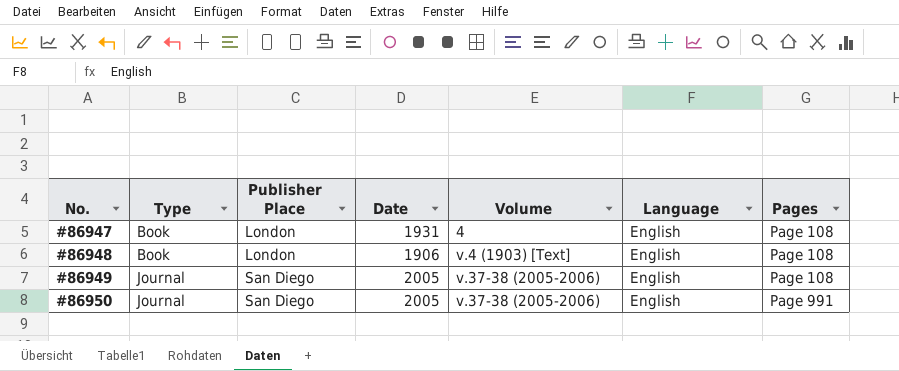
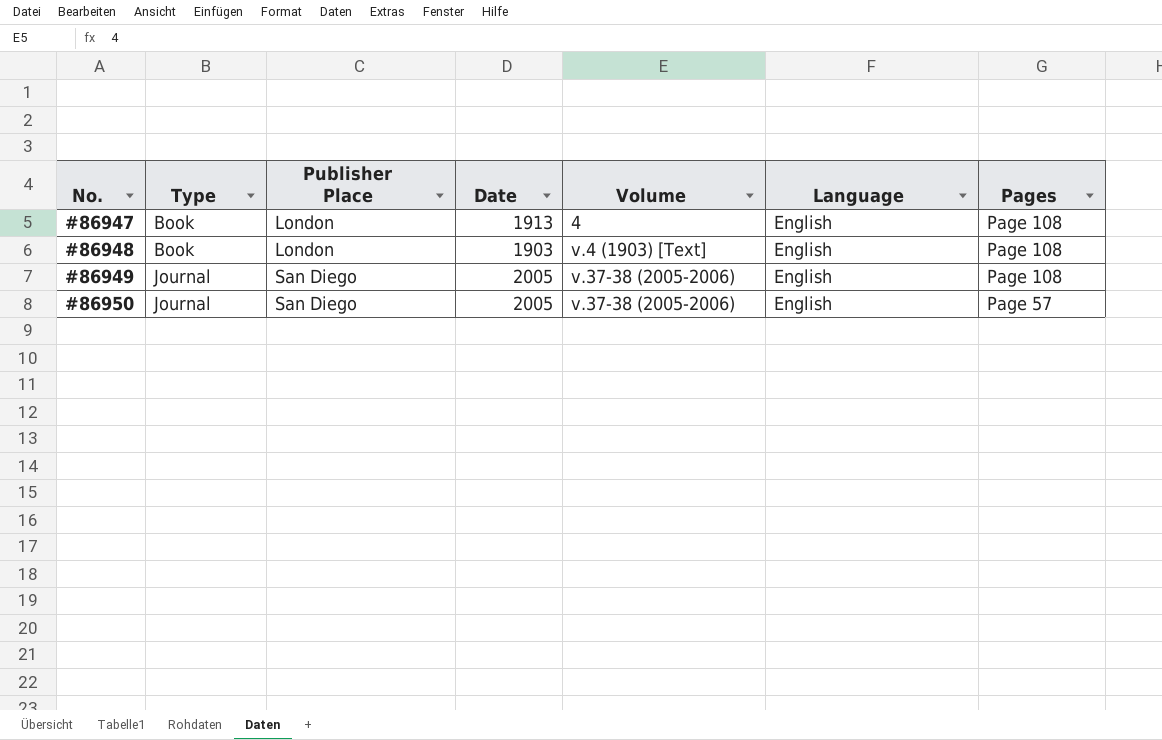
#86947 | Date: 1931 -> 1913
#86948 | Date: 1906 -> 1903
#86950 | Pages: Page 991 -> Page 57

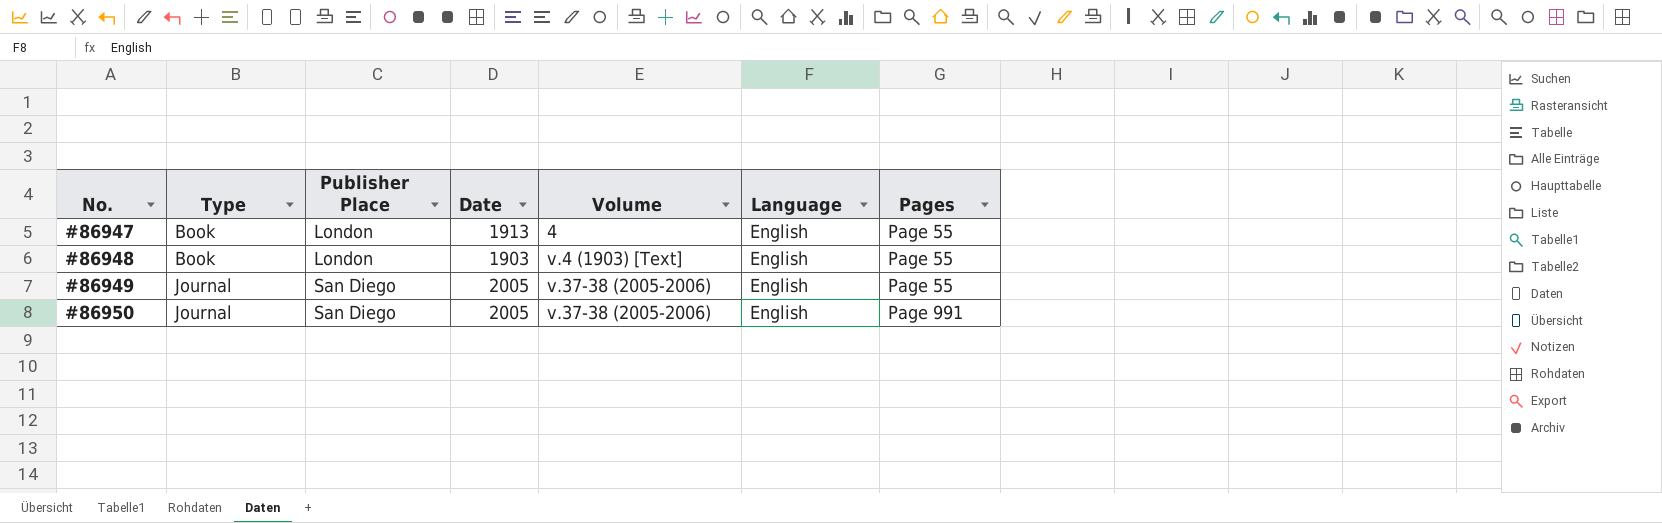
#86947 | Pages: Page 108 -> Page 55
#86948 | Pages: Page 108 -> Page 55
#86949 | Pages: Page 108 -> Page 55
#86950 | Pages: Page 57 -> Page 991

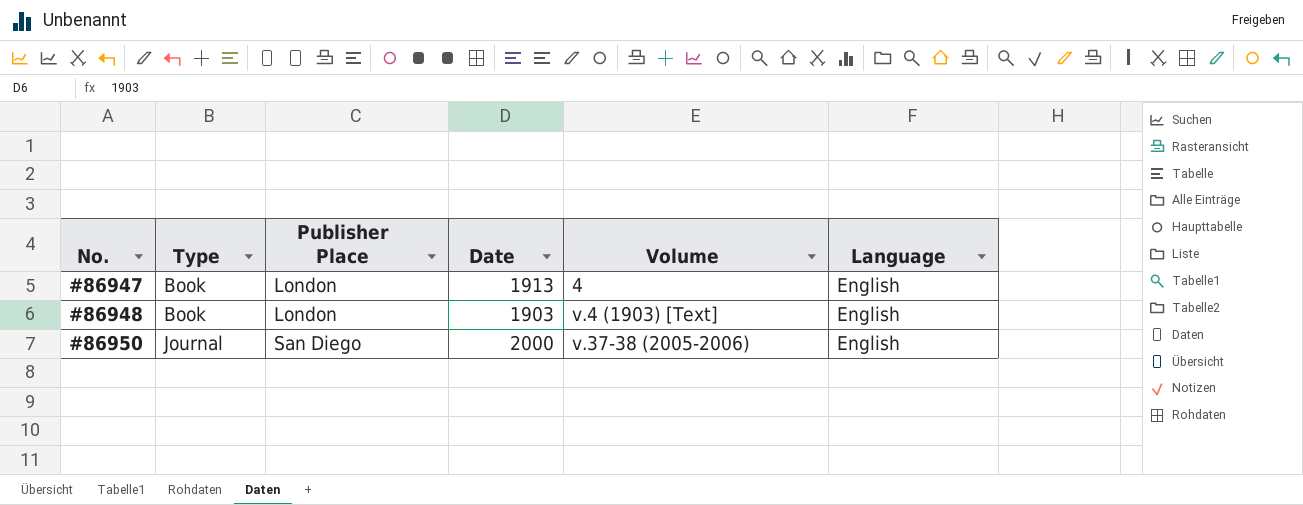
column Pages | position: 7 -> none
row #86949: Journal | San Diego | 2005 | v.37-38 (2005-2006) | English | Page 55 -> none
#86950 | Date: 2005 -> 2000

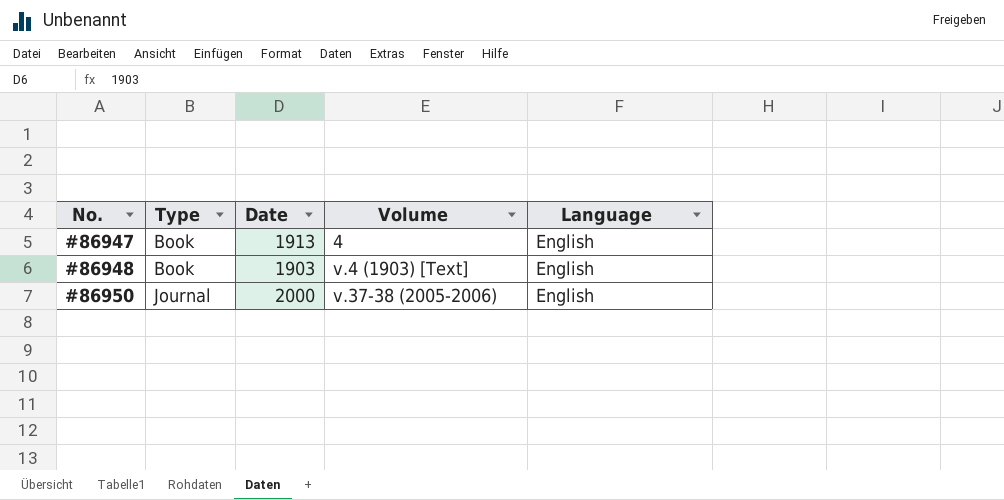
column Publisher Place | position: 3 -> none

